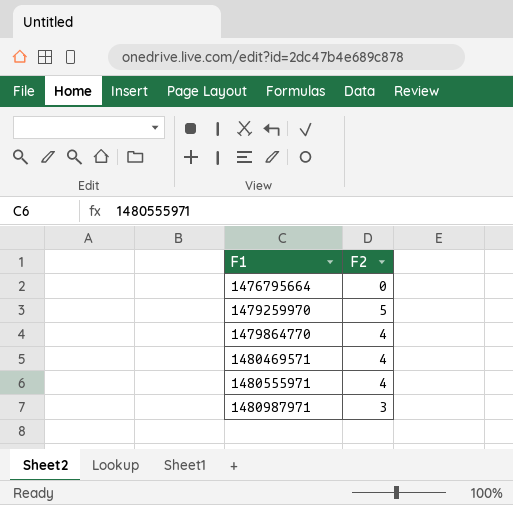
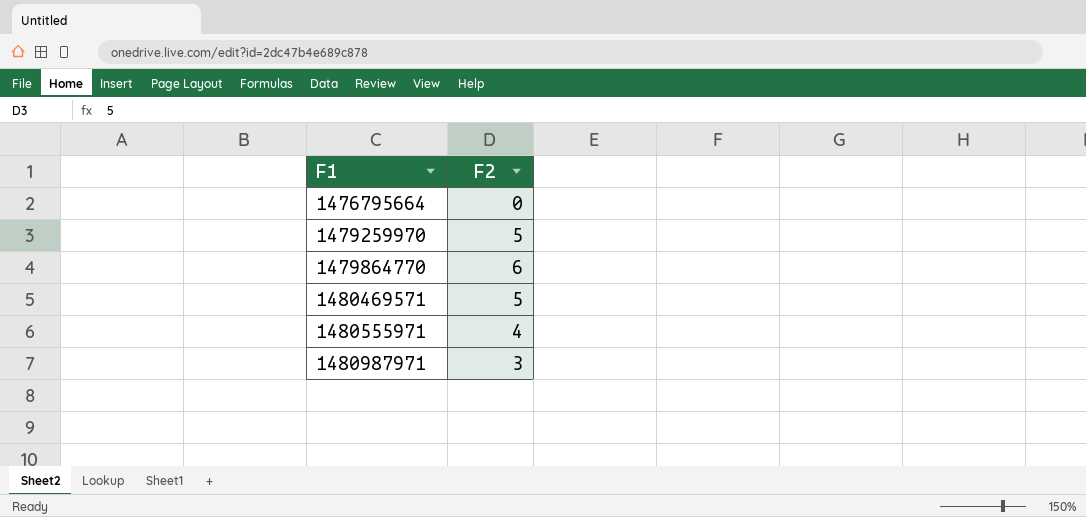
1479864770 | F2: 4 -> 6
1480469571 | F2: 4 -> 5

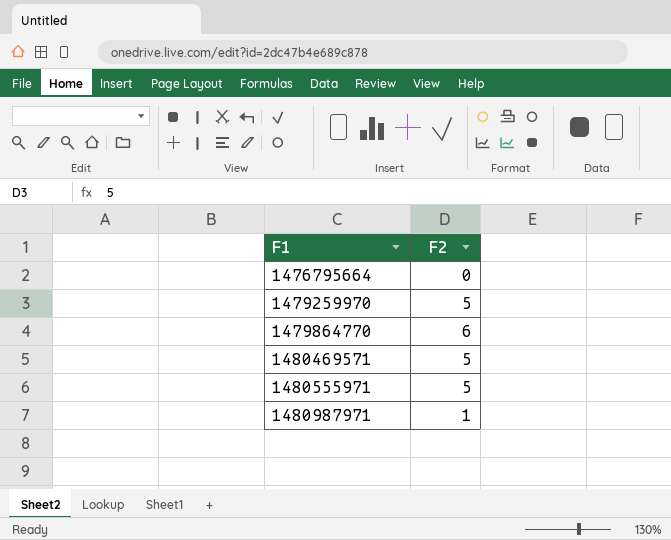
1480555971 | F2: 4 -> 5
1480987971 | F2: 3 -> 1

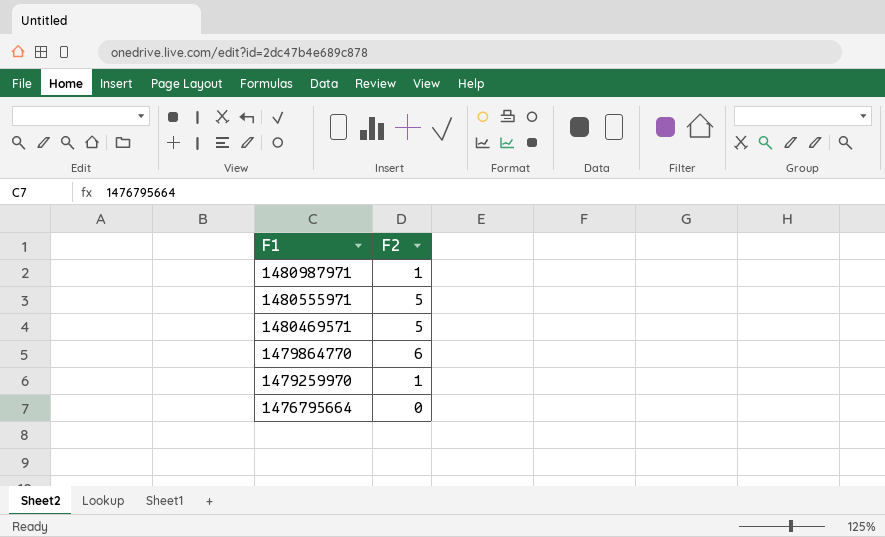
row order: F1 ascending -> F1 descending
1479259970 | F2: 5 -> 1

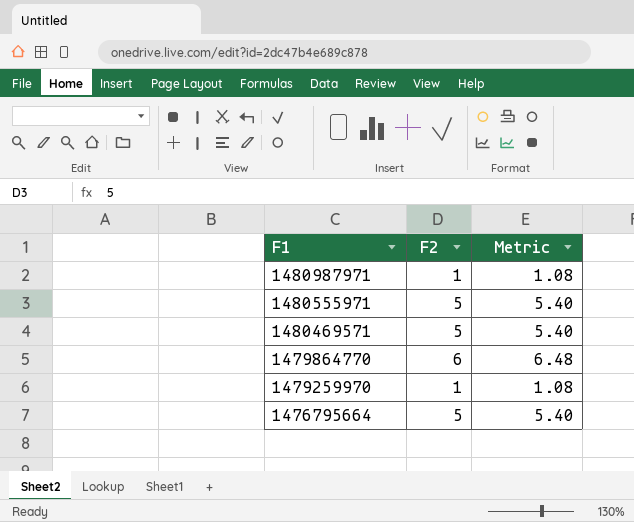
column Metric | formula: none -> [F2] * 1.08
1476795664 | F2: 0 -> 5

